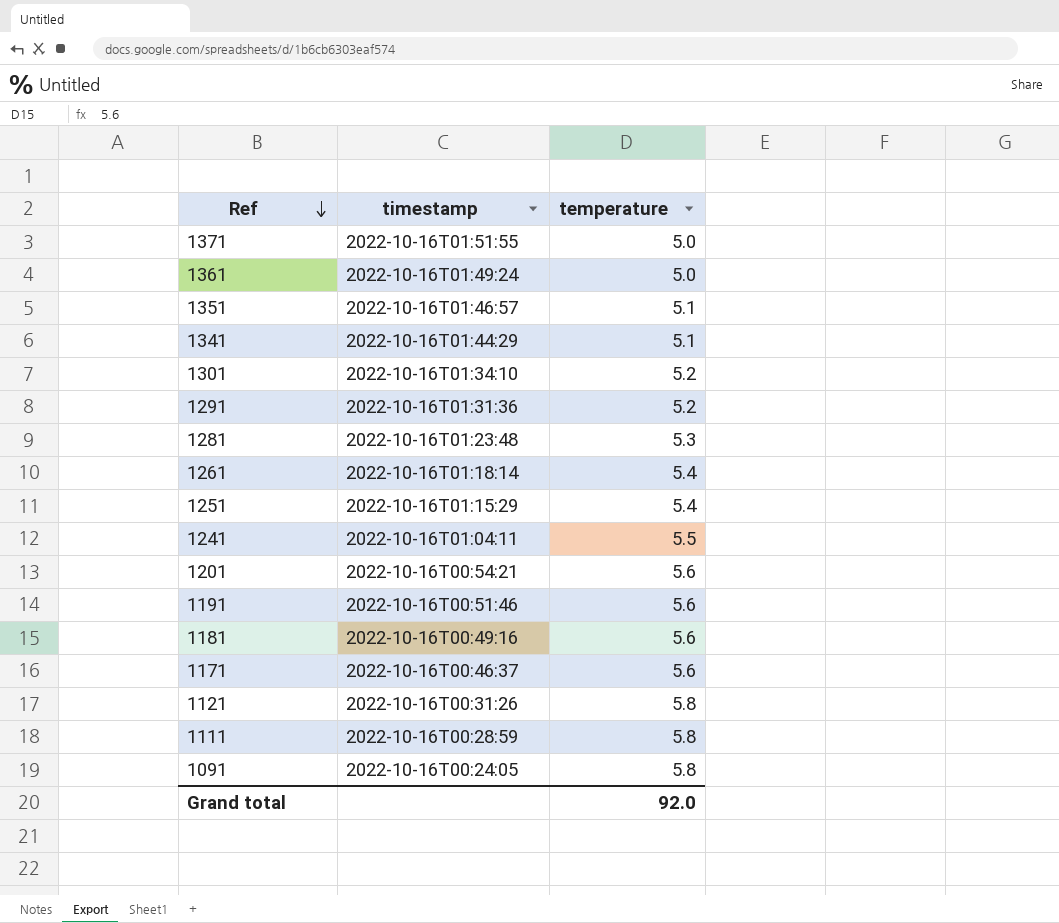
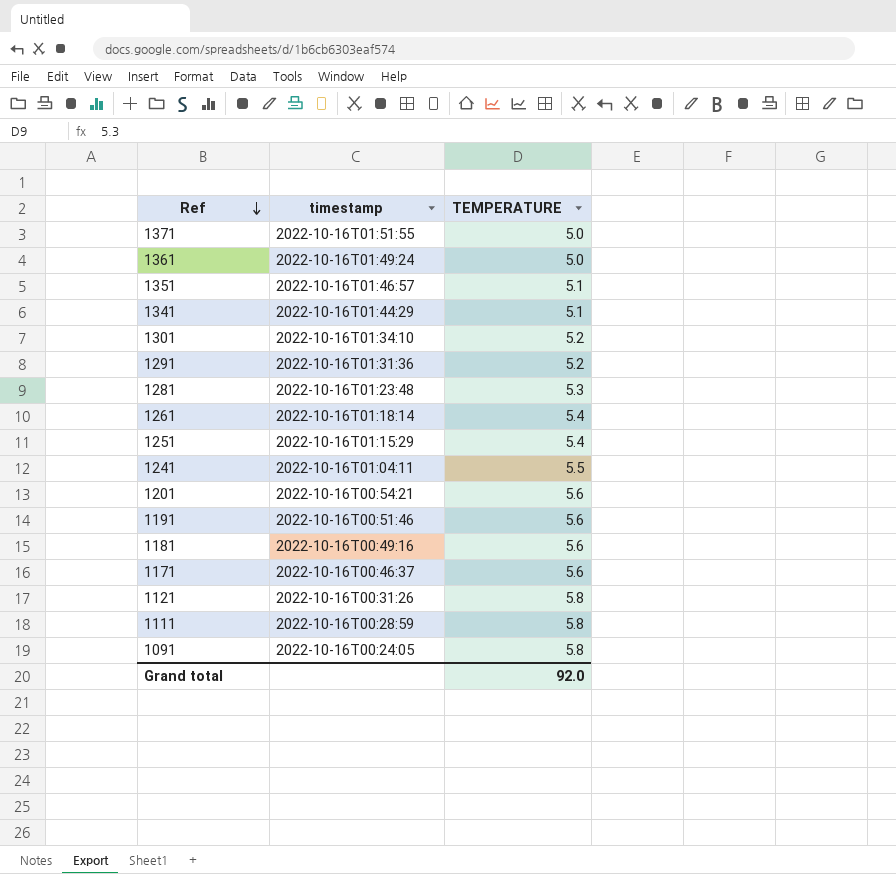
column name: temperature -> TEMPERATURE

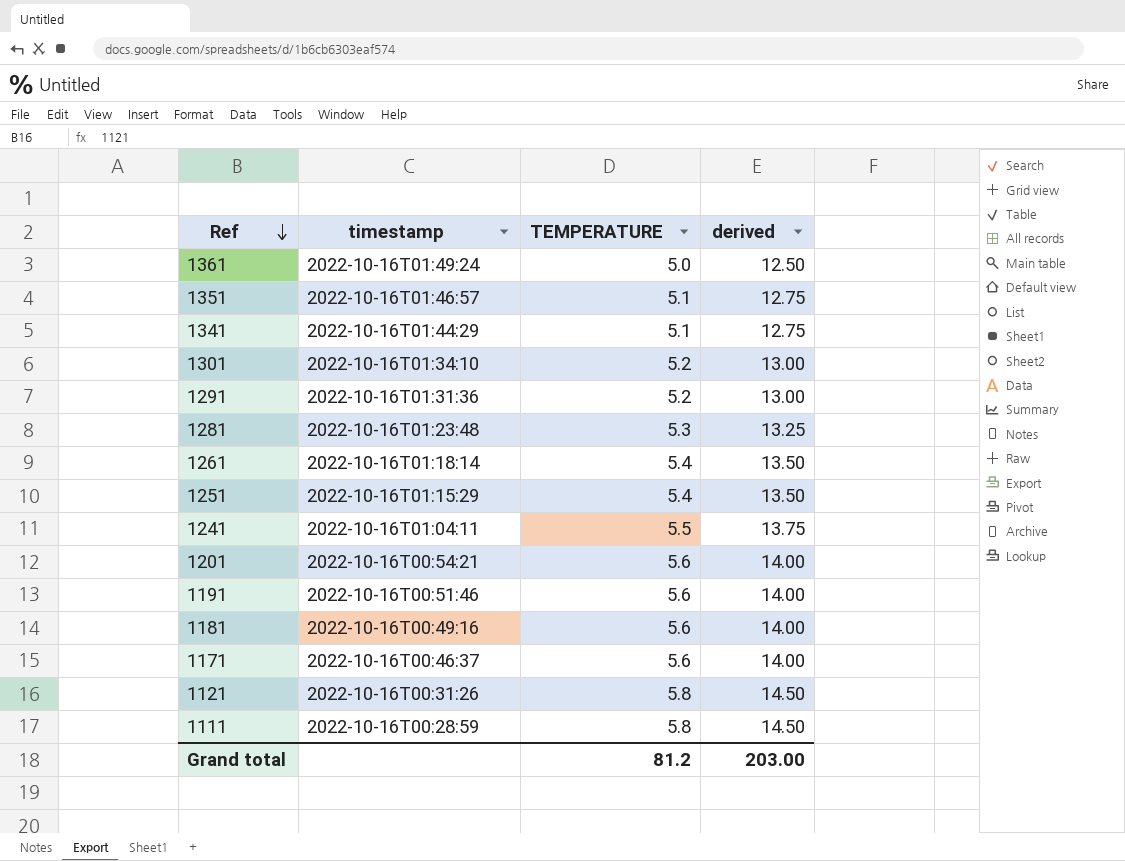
column derived | formula: none -> [TEMPERATURE] * 2.5
row 1371: 2022-10-16T01:51:55 | 5.0 -> none
row 1091: 2022-10-16T00:24:05 | 5.8 -> none
Grand total | TEMPERATURE: 92.0 -> 81.2

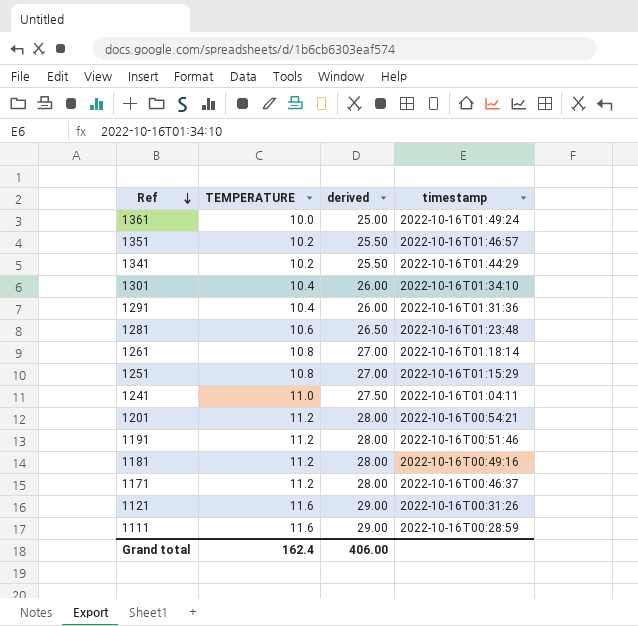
column timestamp | position: 2 -> 4
1361 | TEMPERATURE: 5.0 -> 10.0
1361 | derived: 12.50 -> 25.00
1351 | TEMPERATURE: 5.1 -> 10.2
1351 | derived: 12.75 -> 25.50
1341 | TEMPERATURE: 5.1 -> 10.2
1341 | derived: 12.75 -> 25.50
1301 | TEMPERATURE: 5.2 -> 10.4
1301 | derived: 13.00 -> 26.00
1291 | TEMPERATURE: 5.2 -> 10.4
1291 | derived: 13.00 -> 26.00
1281 | TEMPERATURE: 5.3 -> 10.6
1281 | derived: 13.25 -> 26.50
1261 | TEMPERATURE: 5.4 -> 10.8
1261 | derived: 13.50 -> 27.00
1251 | TEMPERATURE: 5.4 -> 10.8
1251 | derived: 13.50 -> 27.00
1241 | TEMPERATURE: 5.5 -> 11.0
1241 | derived: 13.75 -> 27.50
1201 | TEMPERATURE: 5.6 -> 11.2
1201 | derived: 14.00 -> 28.00
1191 | TEMPERATURE: 5.6 -> 11.2
1191 | derived: 14.00 -> 28.00
1181 | TEMPERATURE: 5.6 -> 11.2
1181 | derived: 14.00 -> 28.00
1171 | TEMPERATURE: 5.6 -> 11.2
1171 | derived: 14.00 -> 28.00
1121 | TEMPERATURE: 5.8 -> 11.6
1121 | derived: 14.50 -> 29.00
1111 | TEMPERATURE: 5.8 -> 11.6
1111 | derived: 14.50 -> 29.00
Grand total | TEMPERATURE: 81.2 -> 162.4
Grand total | derived: 203.00 -> 406.00

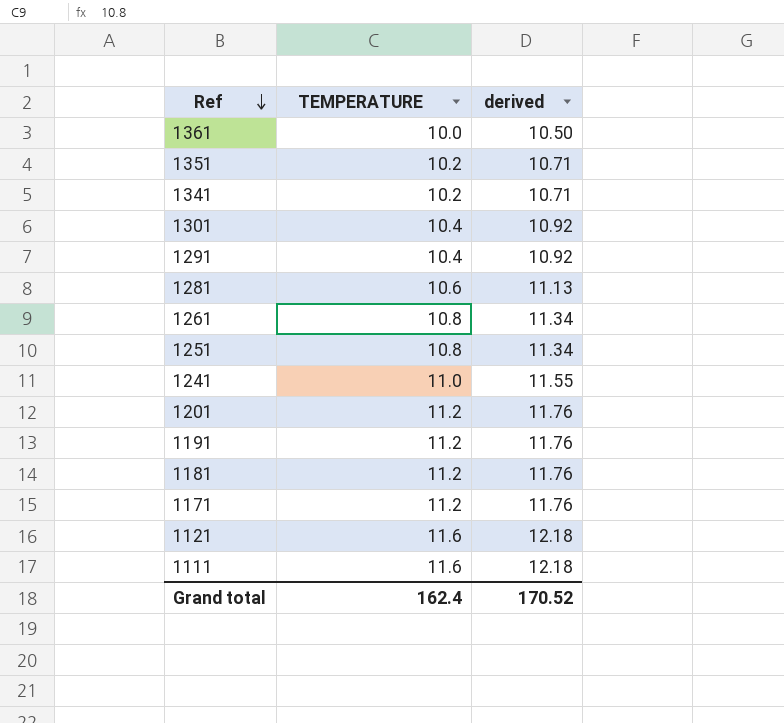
column timestamp | position: 4 -> none
column derived | formula: [TEMPERATURE] * 2.5 -> [TEMPERATURE] * 1.05
Grand total | derived: 406.00 -> 170.52

